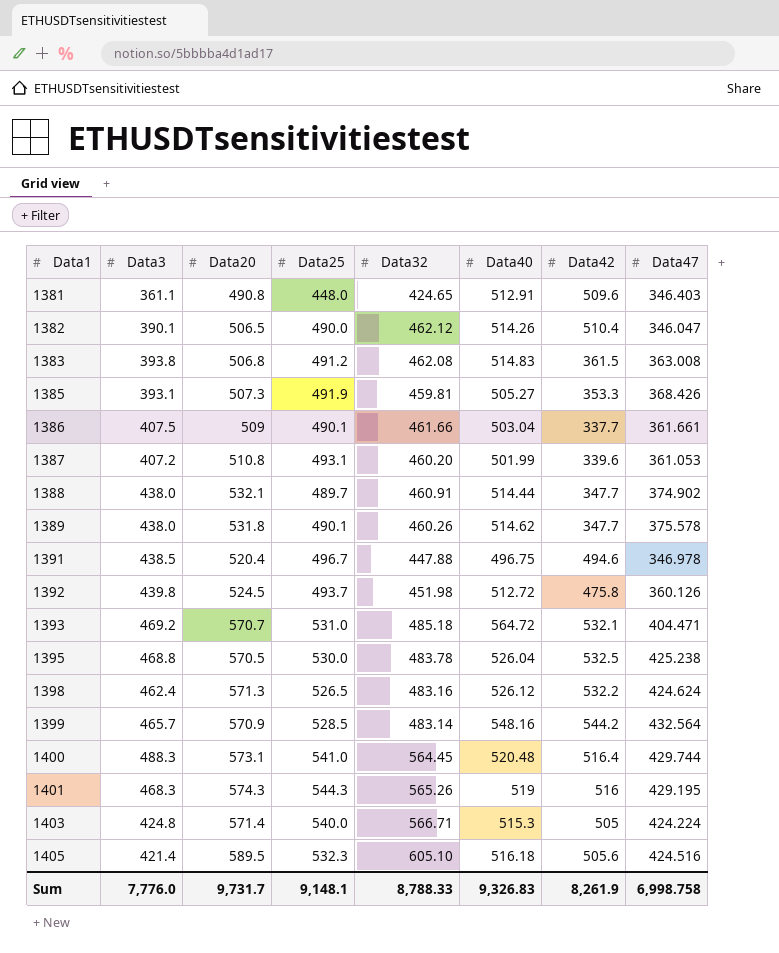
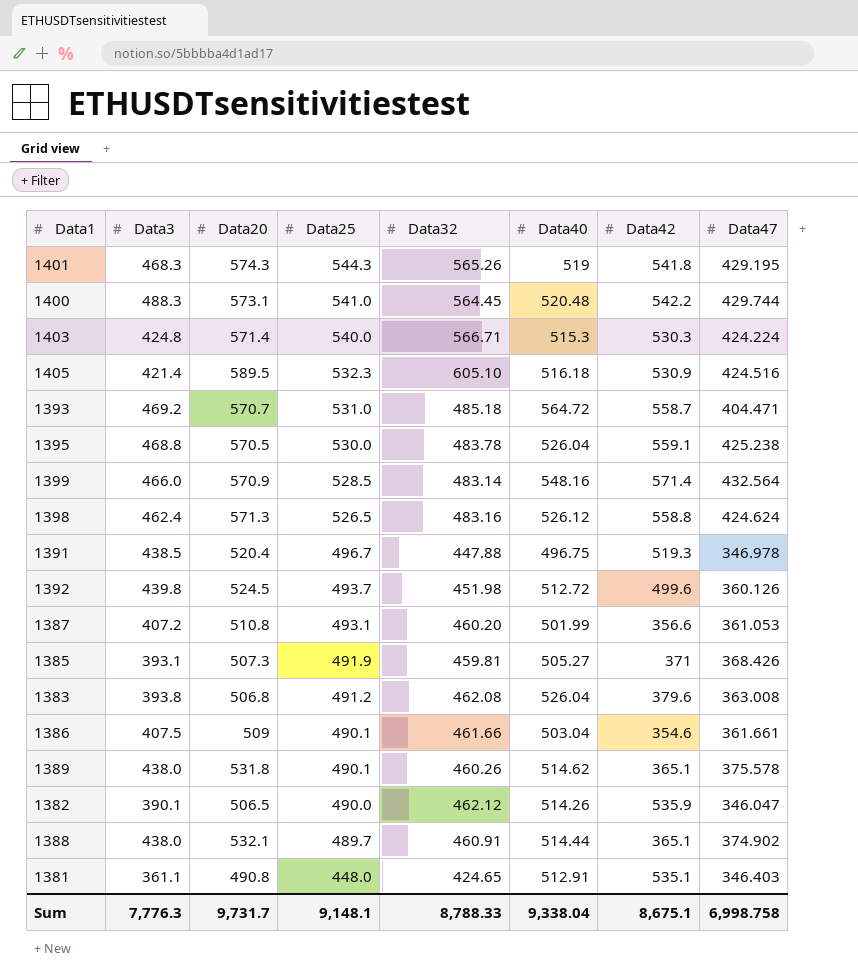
row order: Data1 ascending -> Data25 descending
1401 | Data42: 516 -> 541.8
1400 | Data42: 516.4 -> 542.2
1403 | Data42: 505 -> 530.3
1405 | Data42: 505.6 -> 530.9
1393 | Data42: 532.1 -> 558.7
1395 | Data42: 532.5 -> 559.1
1399 | Data3: 465.7 -> 466.0
1399 | Data42: 544.2 -> 571.4
1398 | Data42: 532.2 -> 558.8
1391 | Data42: 494.6 -> 519.3
1392 | Data42: 475.8 -> 499.6
1387 | Data42: 339.6 -> 356.6
1385 | Data42: 353.3 -> 371
1383 | Data40: 514.83 -> 526.04
1383 | Data42: 361.5 -> 379.6
1386 | Data42: 337.7 -> 354.6
1389 | Data42: 347.7 -> 365.1
1382 | Data42: 510.4 -> 535.9
1388 | Data42: 347.7 -> 365.1
1381 | Data42: 509.6 -> 535.1
Sum | Data3: 7,776.0 -> 7,776.3
Sum | Data40: 9,326.83 -> 9,338.04
Sum | Data42: 8,261.9 -> 8,675.1

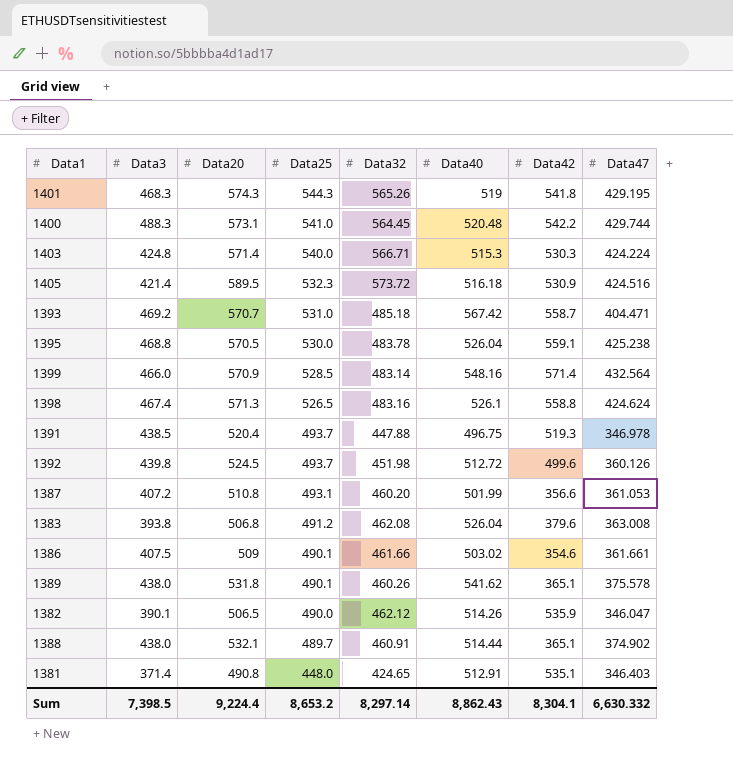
row 1385: 393.1 | 507.3 | 491.9 | 459.81 | 505.27 | 371 | 368.426 -> none
1405 | Data32: 605.10 -> 573.72
1393 | Data40: 564.72 -> 567.42
1398 | Data3: 462.4 -> 467.4
1398 | Data40: 526.12 -> 526.1
1391 | Data25: 496.7 -> 493.7
1386 | Data40: 503.04 -> 503.02
1389 | Data40: 514.62 -> 541.62
1381 | Data3: 361.1 -> 371.4
Sum | Data3: 7,776.3 -> 7,398.5
Sum | Data20: 9,731.7 -> 9,224.4
Sum | Data25: 9,148.1 -> 8,653.2
Sum | Data32: 8,788.33 -> 8,297.14
Sum | Data40: 9,338.04 -> 8,862.43
Sum | Data42: 8,675.1 -> 8,304.1
Sum | Data47: 6,998.758 -> 6,630.332

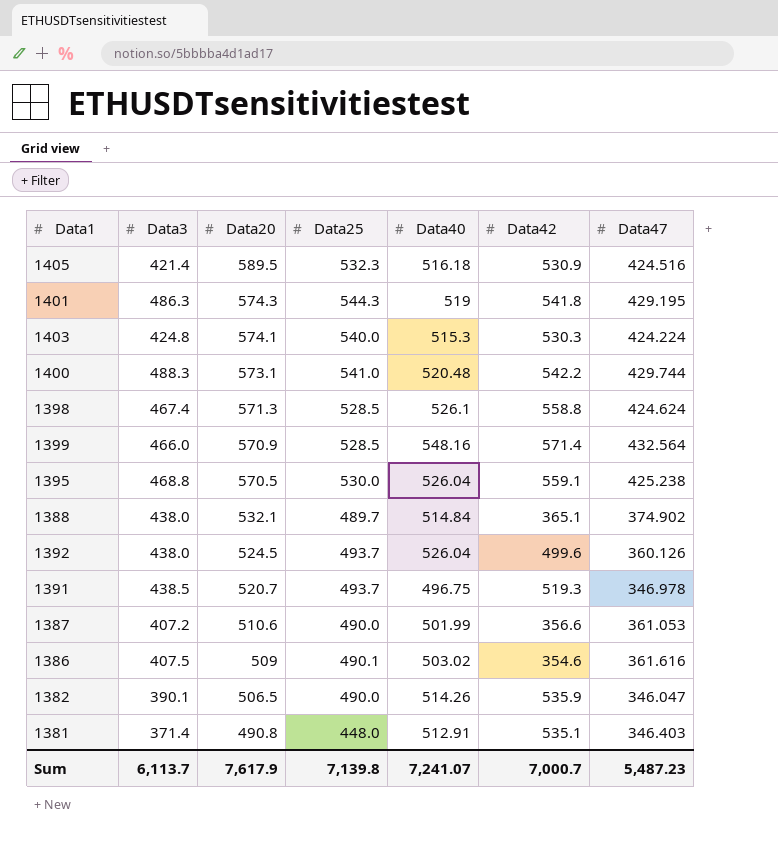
row order: Data25 descending -> Data20 descending
column Data32 | position: 5 -> none
row 1393: 469.2 | 570.7 | 531.0 | 485.18 | 567.42 | 558.7 | 404.471 -> none
row 1383: 393.8 | 506.8 | 491.2 | 462.08 | 526.04 | 379.6 | 363.008 -> none
row 1389: 438.0 | 531.8 | 490.1 | 460.26 | 541.62 | 365.1 | 375.578 -> none
1401 | Data3: 468.3 -> 486.3
1403 | Data20: 571.4 -> 574.1
1398 | Data25: 526.5 -> 528.5
1388 | Data40: 514.44 -> 514.84
1392 | Data3: 439.8 -> 438.0
1392 | Data40: 512.72 -> 526.04
1391 | Data20: 520.4 -> 520.7
1387 | Data20: 510.8 -> 510.6
1387 | Data25: 493.1 -> 490.0
1386 | Data47: 361.661 -> 361.616
Sum | Data3: 7,398.5 -> 6,113.7
Sum | Data20: 9,224.4 -> 7,617.9
Sum | Data25: 8,653.2 -> 7,139.8
Sum | Data40: 8,862.43 -> 7,241.07
Sum | Data42: 8,304.1 -> 7,000.7
Sum | Data47: 6,630.332 -> 5,487.23

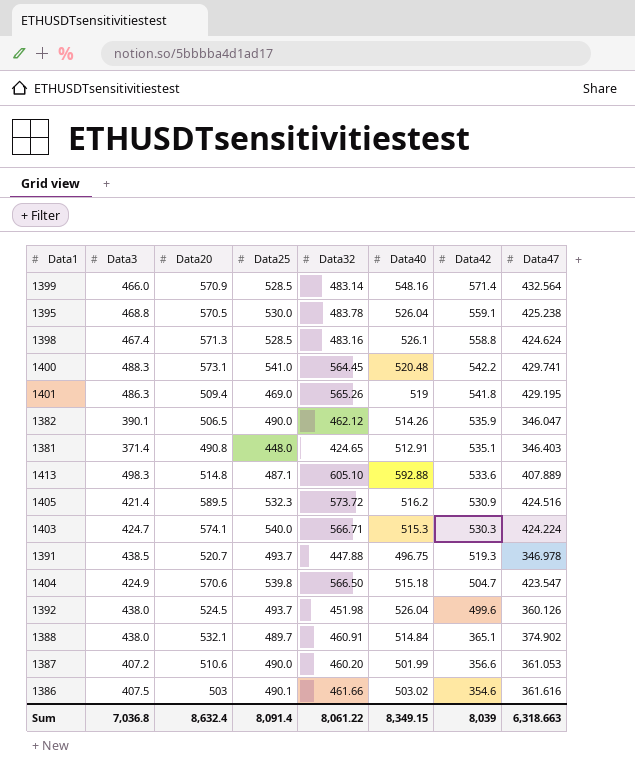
row order: Data20 descending -> Data42 descending
column Data32 | position: none -> 5
1400 | Data47: 429.744 -> 429.741
1401 | Data20: 574.3 -> 509.4
1401 | Data25: 544.3 -> 469.0
row 1413: none -> 498.3 | 514.8 | 487.1 | 605.10 | 592.88 | 533.6 | 407.889
1405 | Data40: 516.18 -> 516.2
1403 | Data3: 424.8 -> 424.7
row 1404: none -> 424.9 | 570.6 | 539.8 | 566.50 | 515.18 | 504.7 | 423.547
1386 | Data20: 509 -> 503
Sum | Data3: 6,113.7 -> 7,036.8
Sum | Data20: 7,617.9 -> 8,632.4
Sum | Data25: 7,139.8 -> 8,091.4
Sum | Data40: 7,241.07 -> 8,349.15
Sum | Data42: 7,000.7 -> 8,039
Sum | Data47: 5,487.23 -> 6,318.663

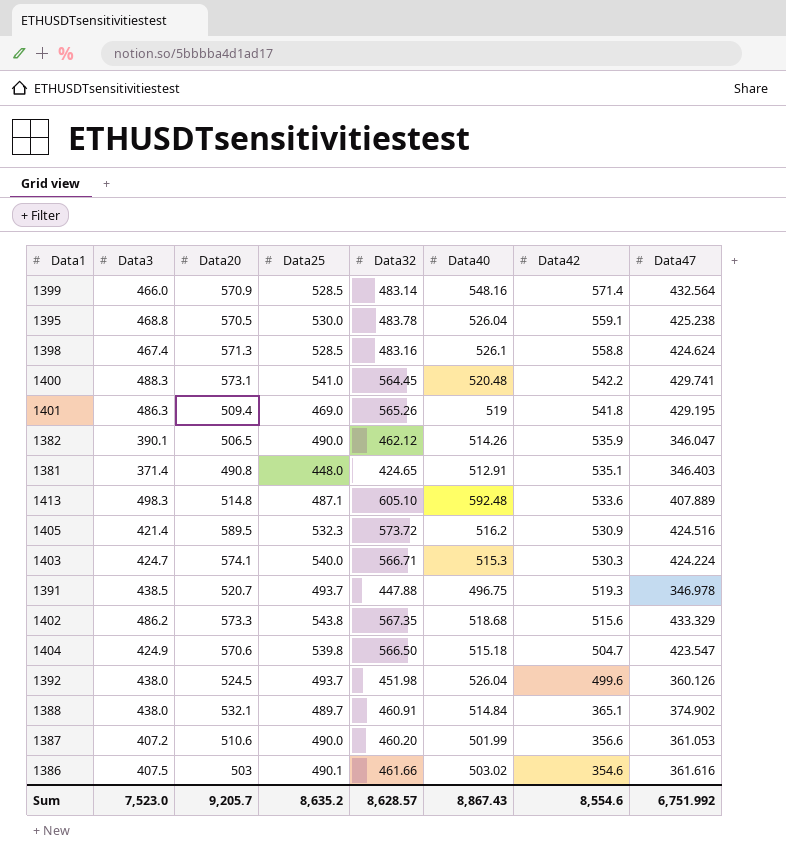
1413 | Data40: 592.88 -> 592.48
row 1402: none -> 486.2 | 573.3 | 543.8 | 567.35 | 518.68 | 515.6 | 433.329
Sum | Data3: 7,036.8 -> 7,523.0
Sum | Data20: 8,632.4 -> 9,205.7
Sum | Data25: 8,091.4 -> 8,635.2
Sum | Data32: 8,061.22 -> 8,628.57
Sum | Data40: 8,349.15 -> 8,867.43
Sum | Data42: 8,039 -> 8,554.6
Sum | Data47: 6,318.663 -> 6,751.992

